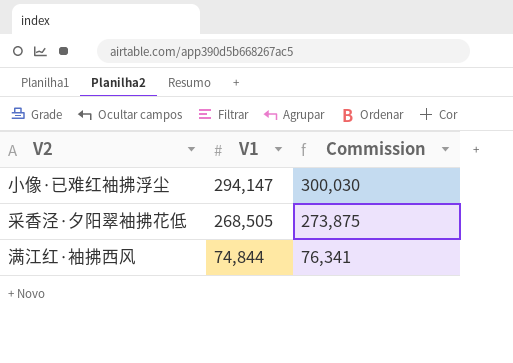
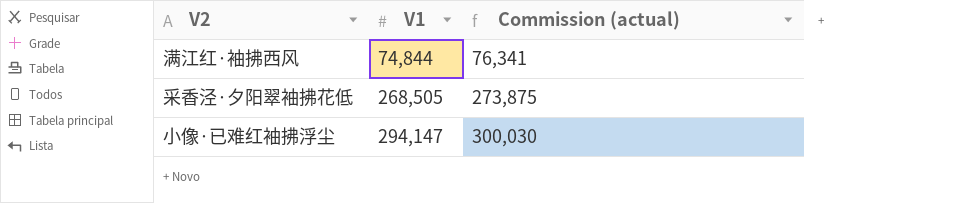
row order: V1 descending -> V1 ascending
column name: Commission -> Commission (actual)

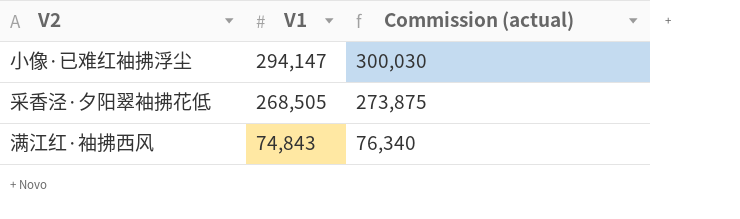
row order: V1 ascending -> V1 descending
满江红·袖拂西风 | V1: 74,844 -> 74,843
满江红·袖拂西风 | Commission (actual): 76,341 -> 76,340

